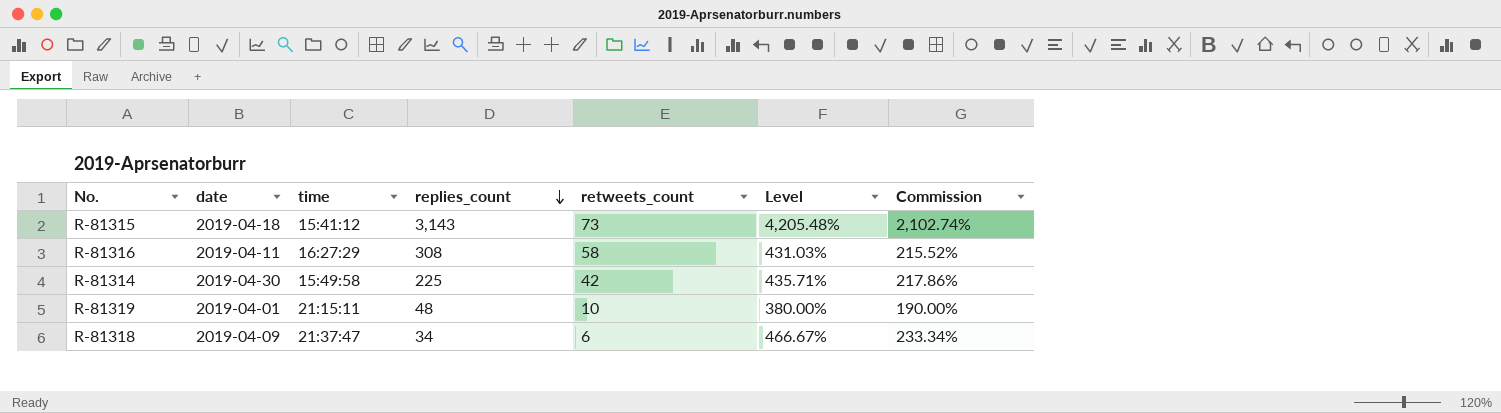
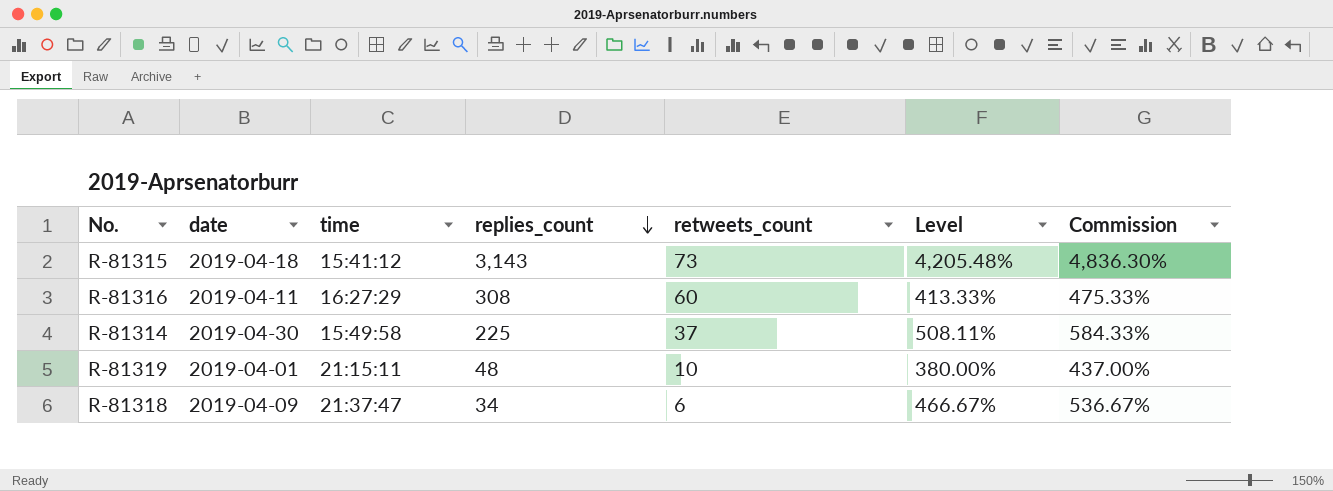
column Commission | formula: [Level] * 0.5 -> [Level] * 1.15
R-81316 | retweets_count: 58 -> 60
R-81316 | Level: 431.03% -> 413.33%
R-81314 | retweets_count: 42 -> 37
R-81314 | Level: 435.71% -> 508.11%

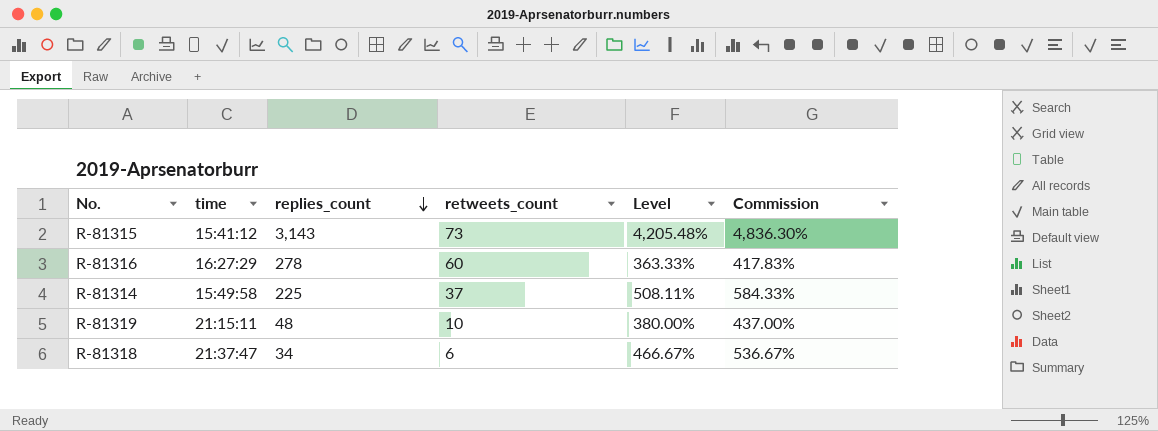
column date | position: 2 -> none
R-81316 | replies_count: 308 -> 278
R-81316 | Level: 413.33% -> 363.33%
R-81316 | Commission: 475.33% -> 417.83%

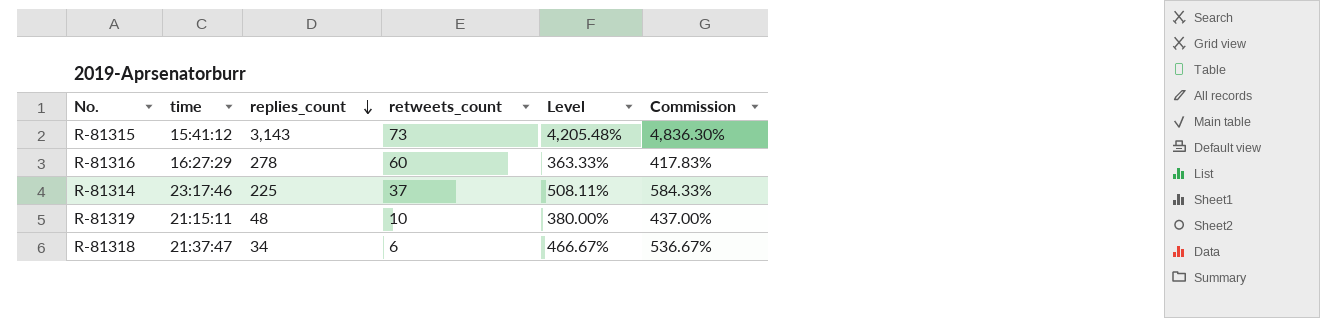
R-81314 | time: 15:49:58 -> 23:17:46

